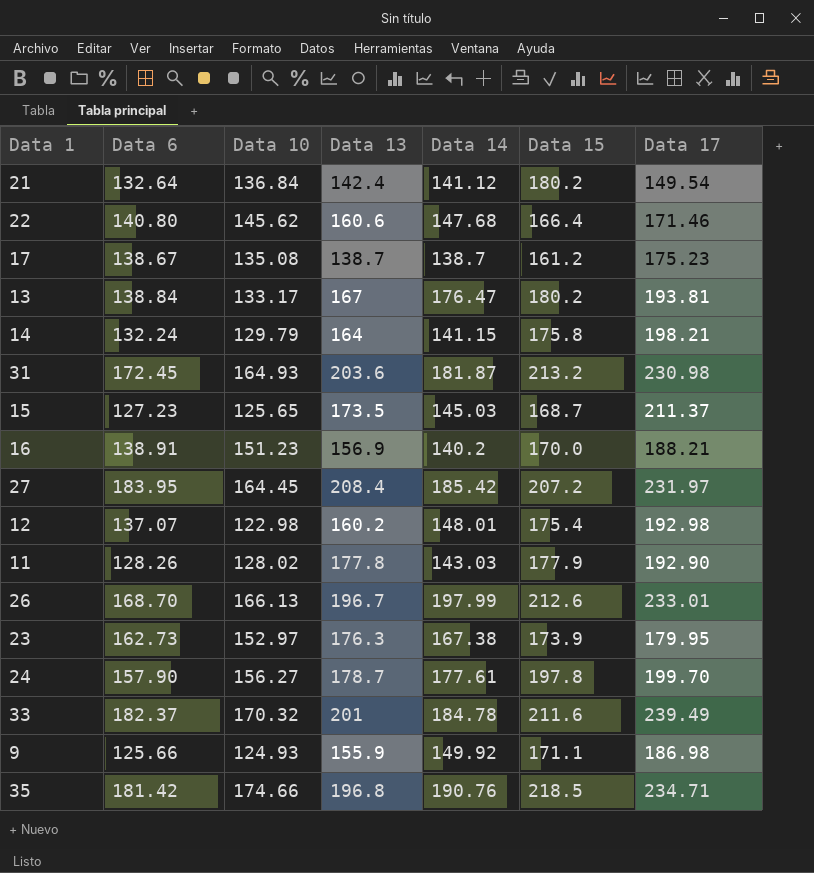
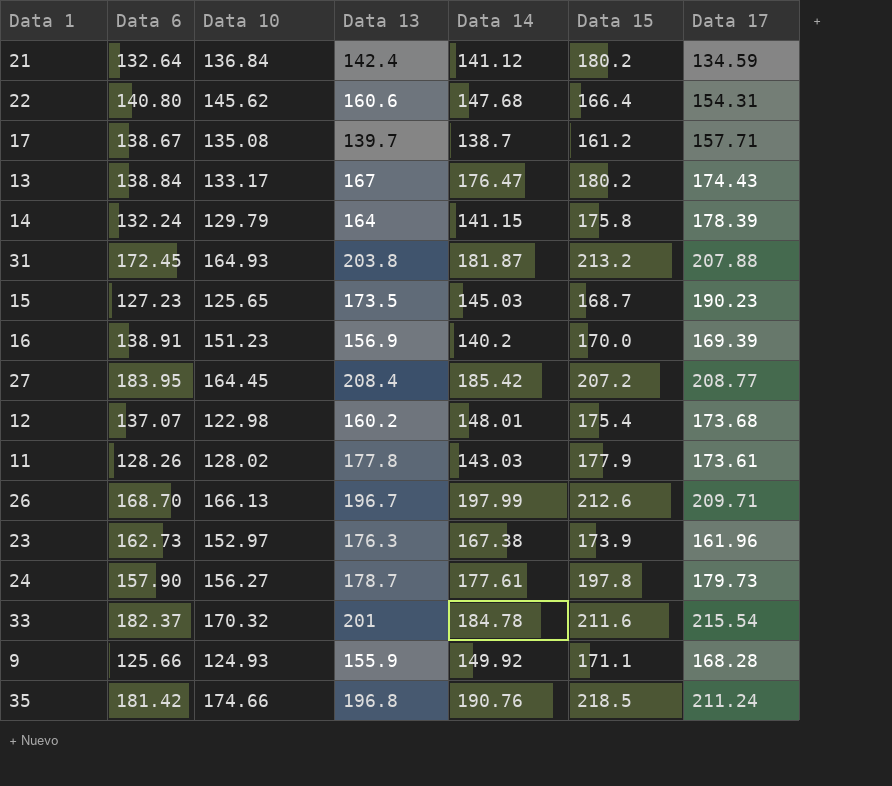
21 | Data 17: 149.54 -> 134.59
22 | Data 17: 171.46 -> 154.31
17 | Data 13: 138.7 -> 139.7
17 | Data 17: 175.23 -> 157.71
13 | Data 17: 193.81 -> 174.43
14 | Data 17: 198.21 -> 178.39
31 | Data 13: 203.6 -> 203.8
31 | Data 17: 230.98 -> 207.88
15 | Data 17: 211.37 -> 190.23
16 | Data 17: 188.21 -> 169.39
27 | Data 17: 231.97 -> 208.77
12 | Data 17: 192.98 -> 173.68
11 | Data 17: 192.90 -> 173.61
26 | Data 17: 233.01 -> 209.71
23 | Data 17: 179.95 -> 161.96
24 | Data 17: 199.70 -> 179.73
33 | Data 17: 239.49 -> 215.54
9 | Data 17: 186.98 -> 168.28
35 | Data 17: 234.71 -> 211.24

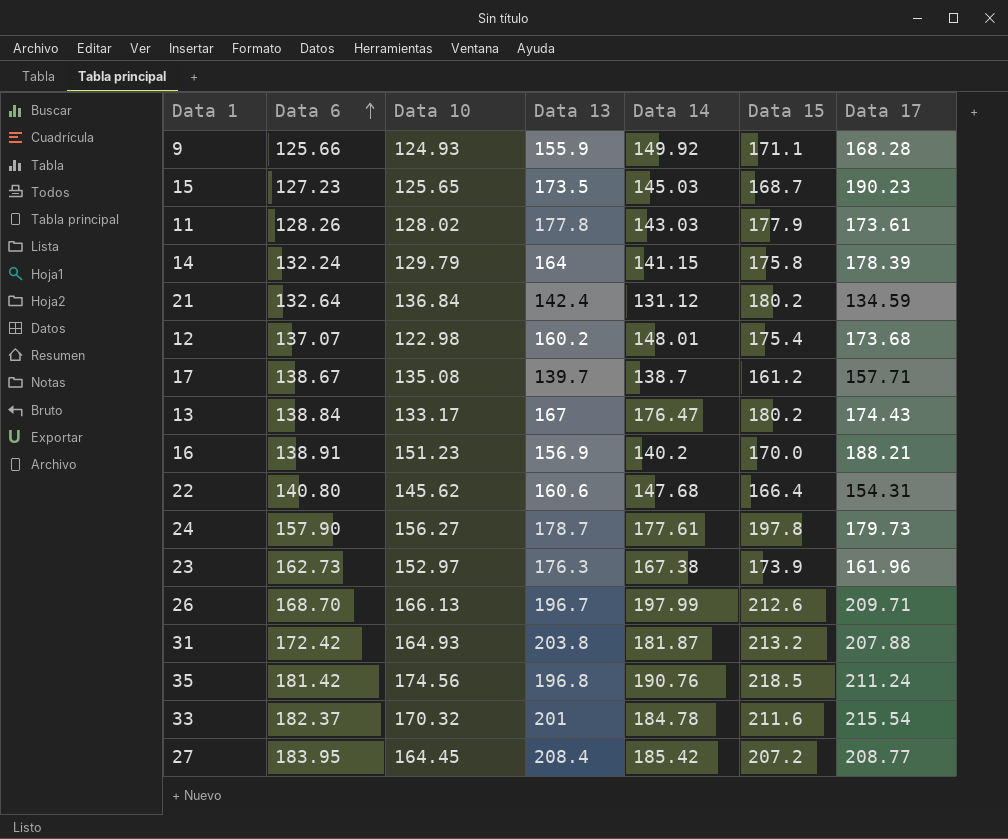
row order: none -> Data 6 ascending
21 | Data 14: 141.12 -> 131.12
16 | Data 17: 169.39 -> 188.21
31 | Data 6: 172.45 -> 172.42
35 | Data 10: 174.66 -> 174.56

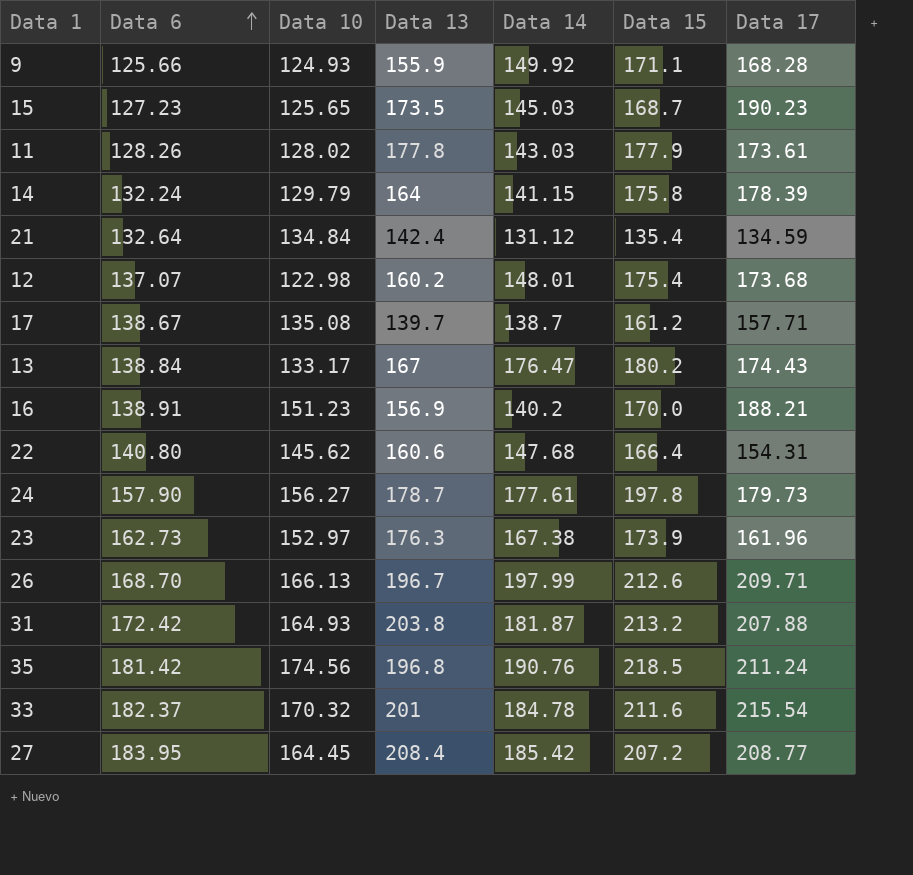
21 | Data 10: 136.84 -> 134.84
21 | Data 15: 180.2 -> 135.4

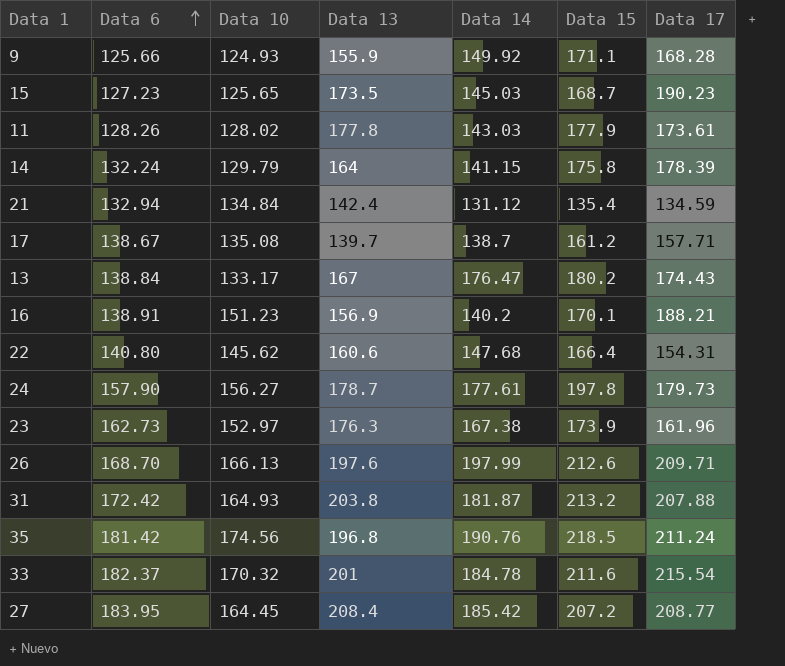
row 12: 137.07 | 122.98 | 160.2 | 148.01 | 175.4 | 173.68 -> none
21 | Data 6: 132.64 -> 132.94
16 | Data 15: 170.0 -> 170.1
26 | Data 13: 196.7 -> 197.6

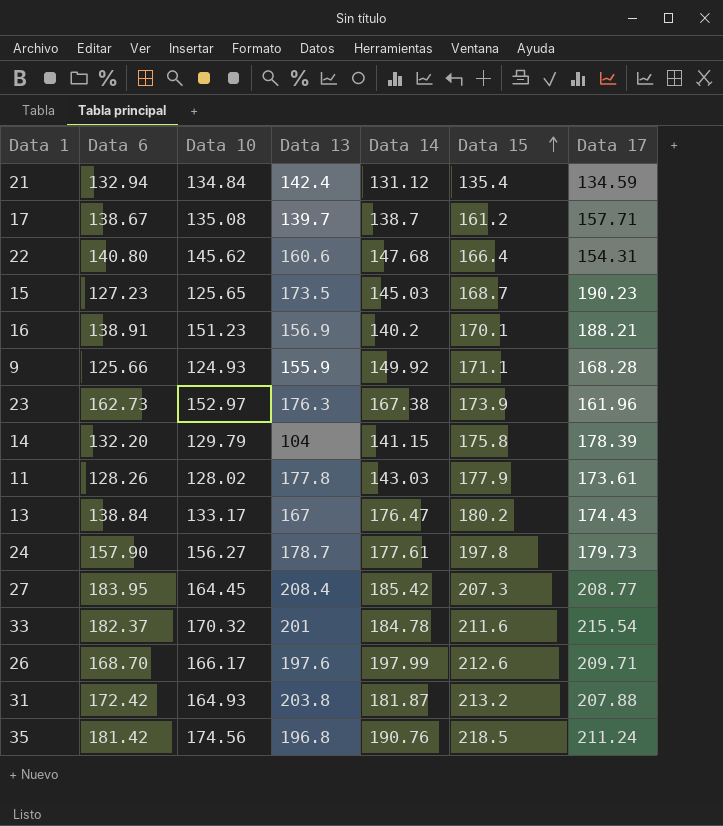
row order: Data 6 ascending -> Data 15 ascending
14 | Data 6: 132.24 -> 132.20
14 | Data 13: 164 -> 104
27 | Data 15: 207.2 -> 207.3
26 | Data 10: 166.13 -> 166.17

